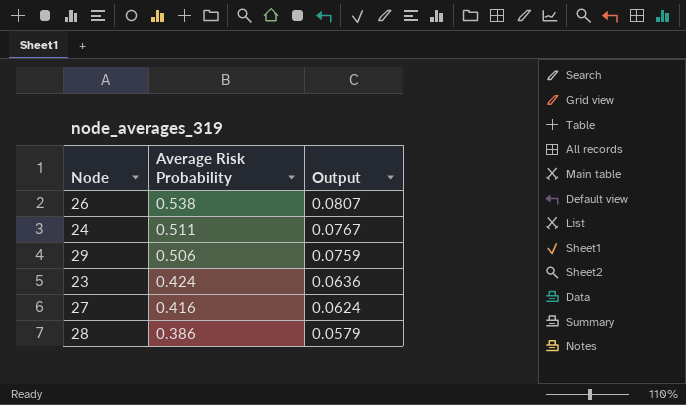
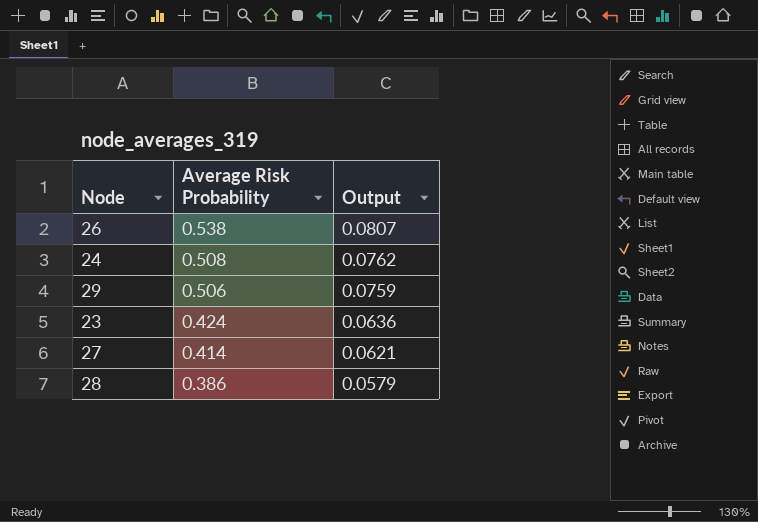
24 | Average Risk Probability: 0.511 -> 0.508
24 | Output: 0.0767 -> 0.0762
27 | Average Risk Probability: 0.416 -> 0.414
27 | Output: 0.0624 -> 0.0621

